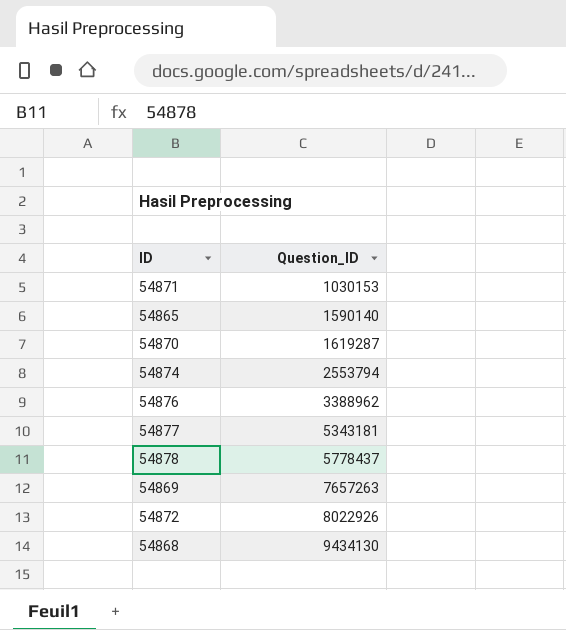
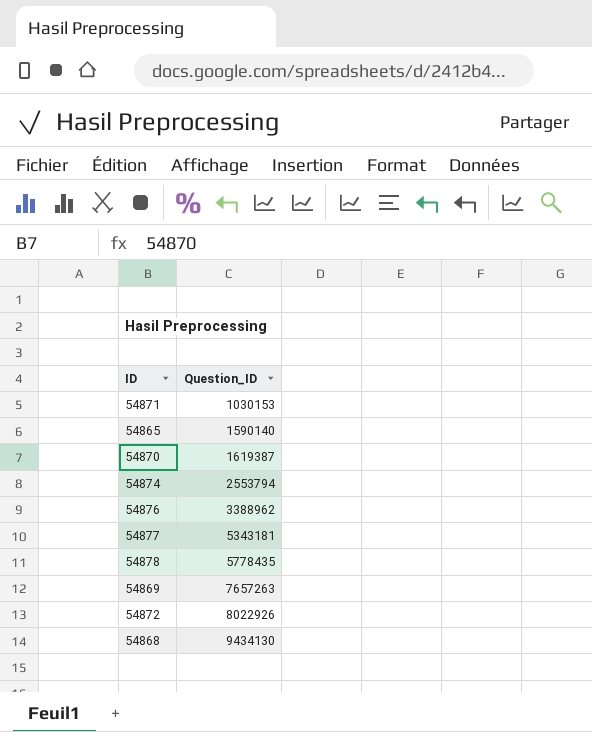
54870 | Question_ID: 1619287 -> 1619387
54878 | Question_ID: 5778437 -> 5778435

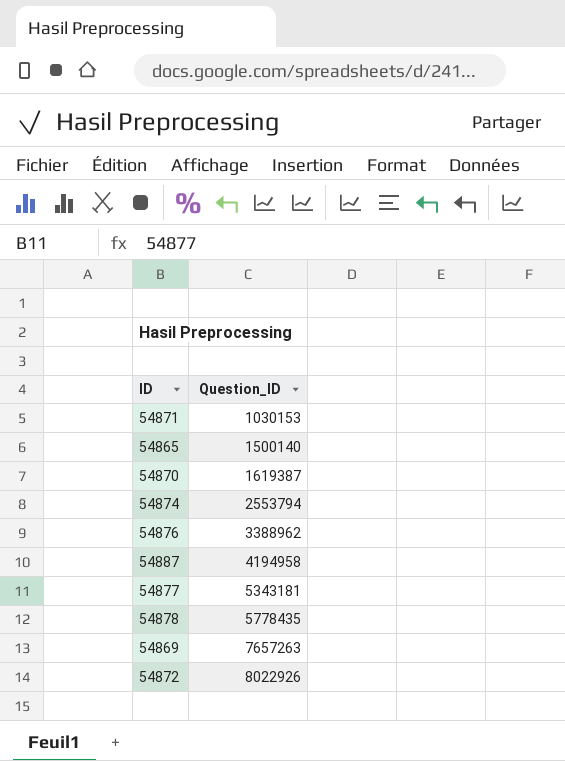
row 54868: 9434130 -> none
54865 | Question_ID: 1590140 -> 1500140
row 54887: none -> 4194958

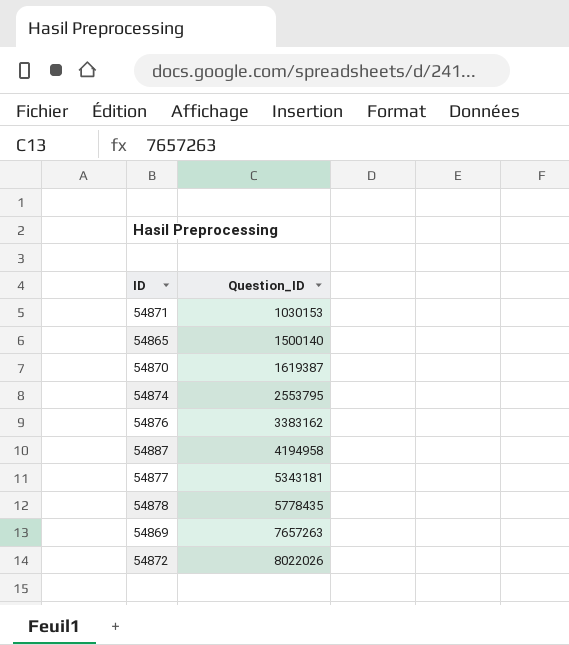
54874 | Question_ID: 2553794 -> 2553795
54876 | Question_ID: 3388962 -> 3383162
54872 | Question_ID: 8022926 -> 8022026

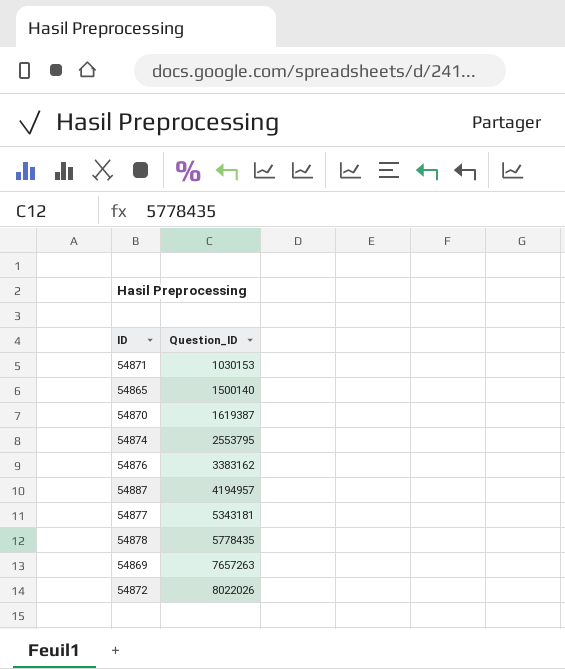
54887 | Question_ID: 4194958 -> 4194957

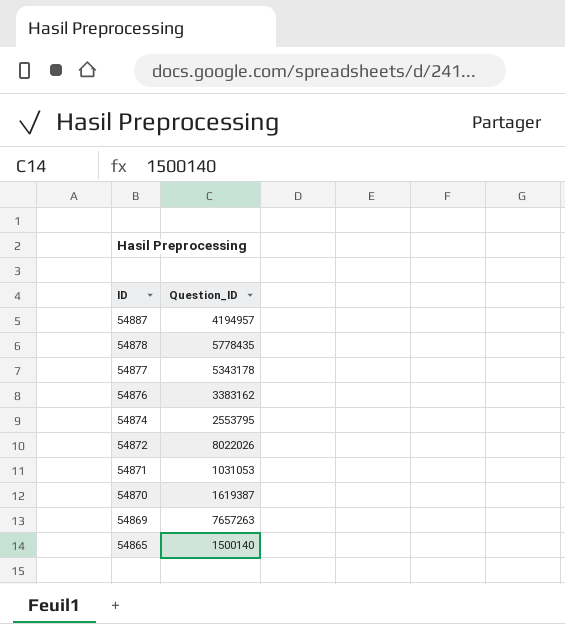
row order: Question_ID ascending -> ID descending
54877 | Question_ID: 5343181 -> 5343178
54871 | Question_ID: 1030153 -> 1031053

